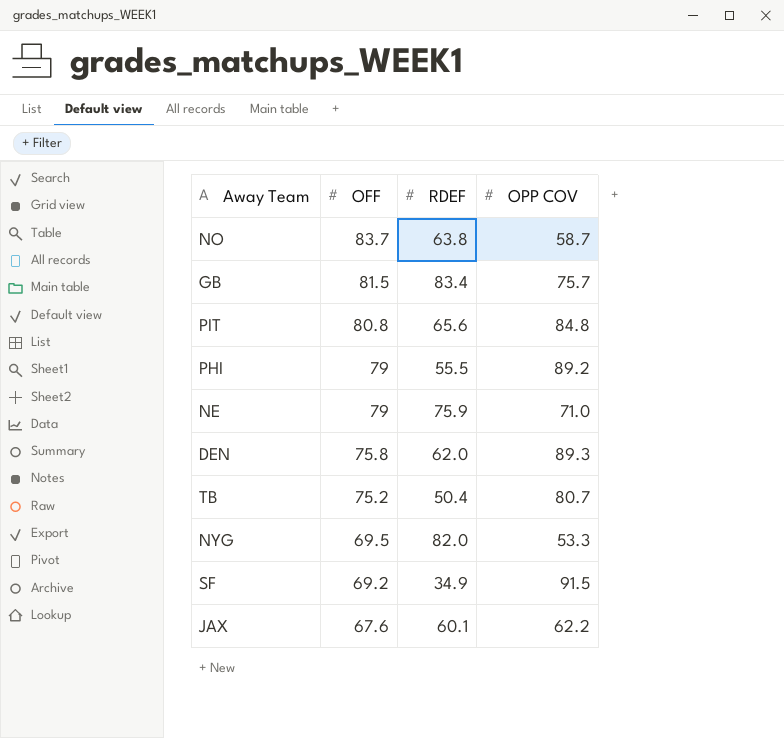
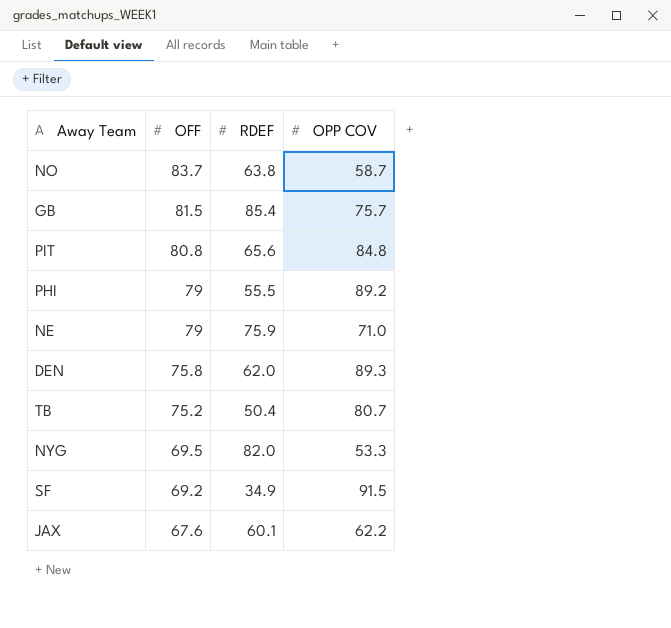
GB | RDEF: 83.4 -> 85.4

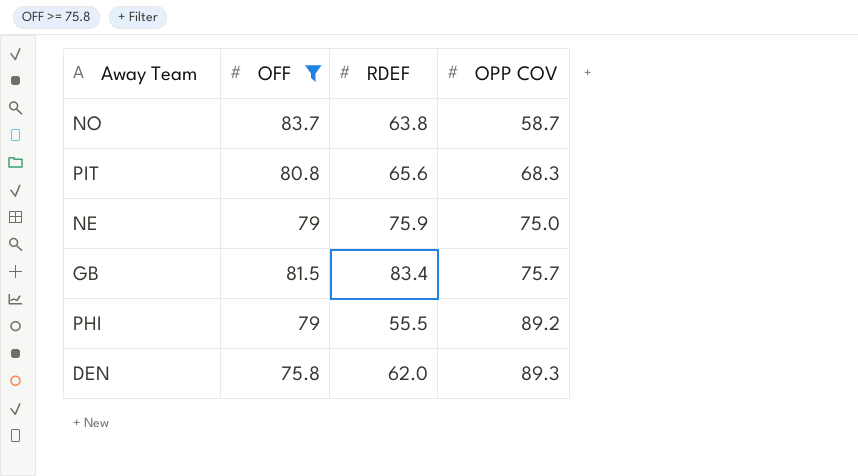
filter: none -> OFF >= 75.8
row order: OFF descending -> OPP COV ascending
PIT | OPP COV: 84.8 -> 68.3
NE | OPP COV: 71.0 -> 75.0
GB | RDEF: 85.4 -> 83.4

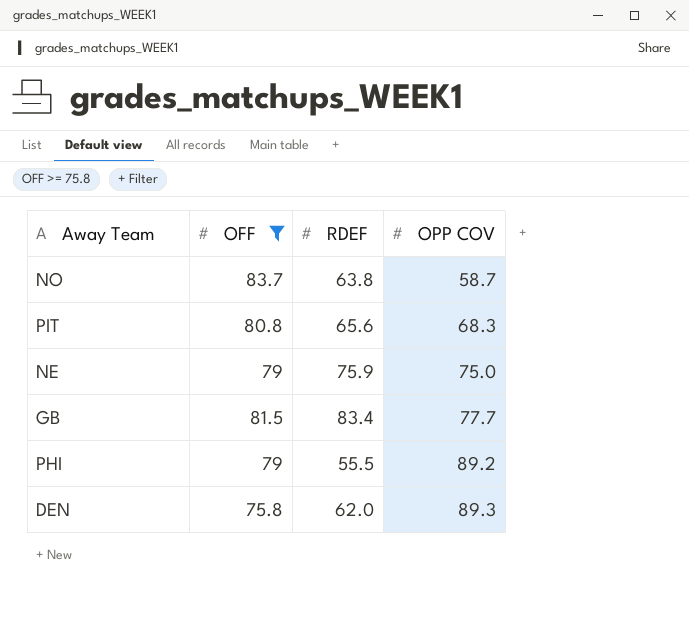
GB | OPP COV: 75.7 -> 77.7

